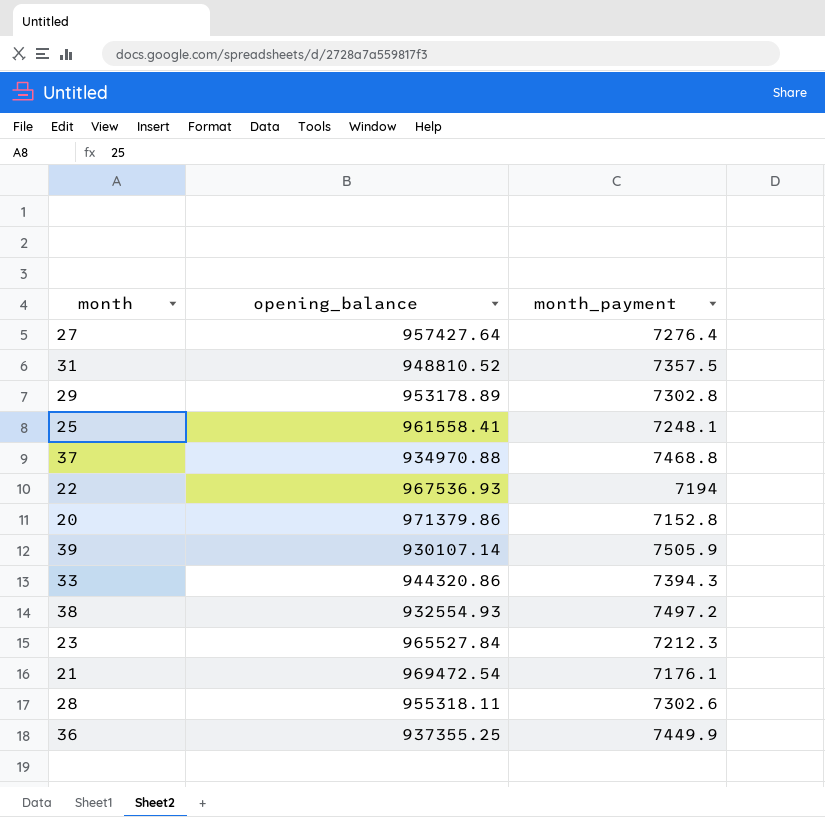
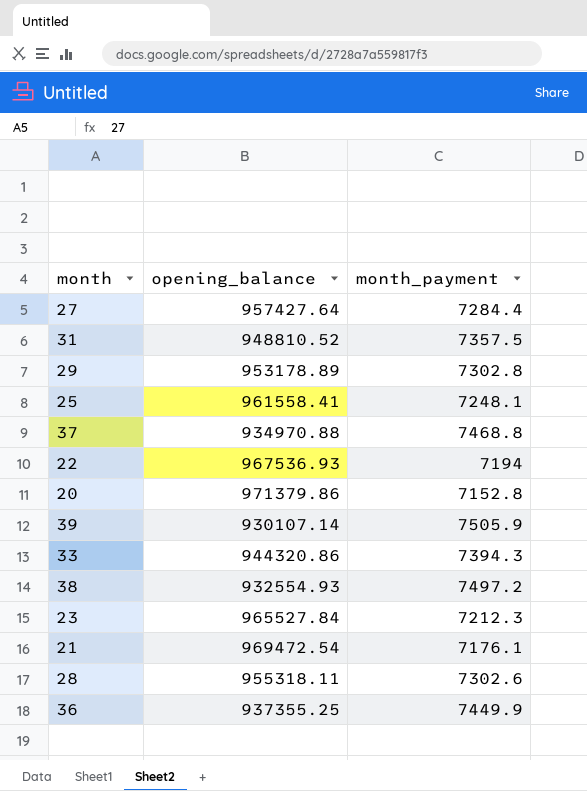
27 | month_payment: 7276.4 -> 7284.4

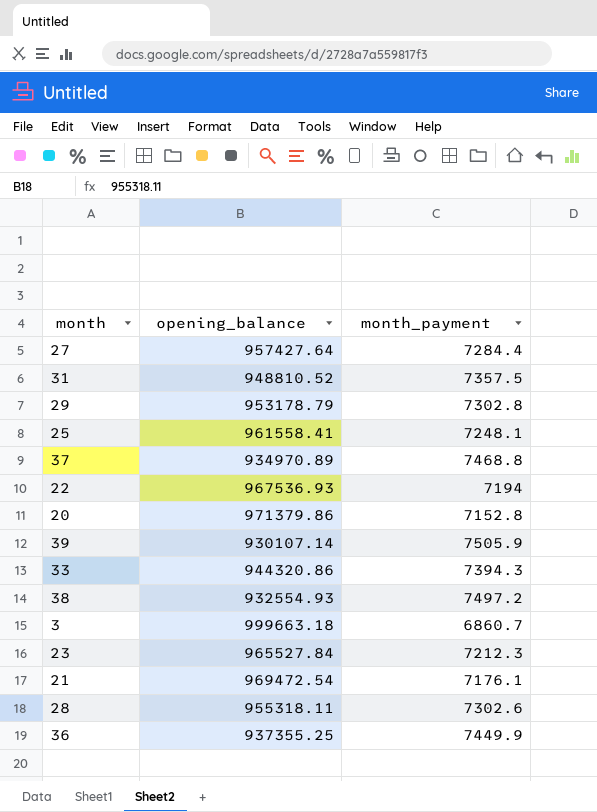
29 | opening_balance: 953178.89 -> 953178.79
37 | opening_balance: 934970.88 -> 934970.89
row 3: none -> 999663.18 | 6860.7

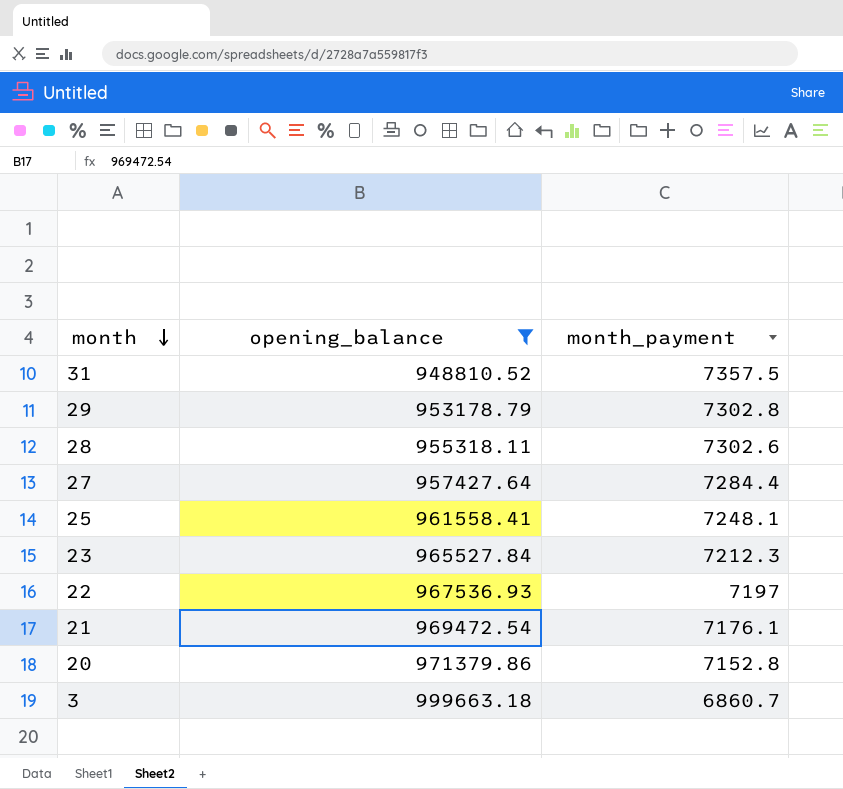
filter: none -> opening_balance >= 948810.52
row order: none -> month descending
22 | month_payment: 7194 -> 7197

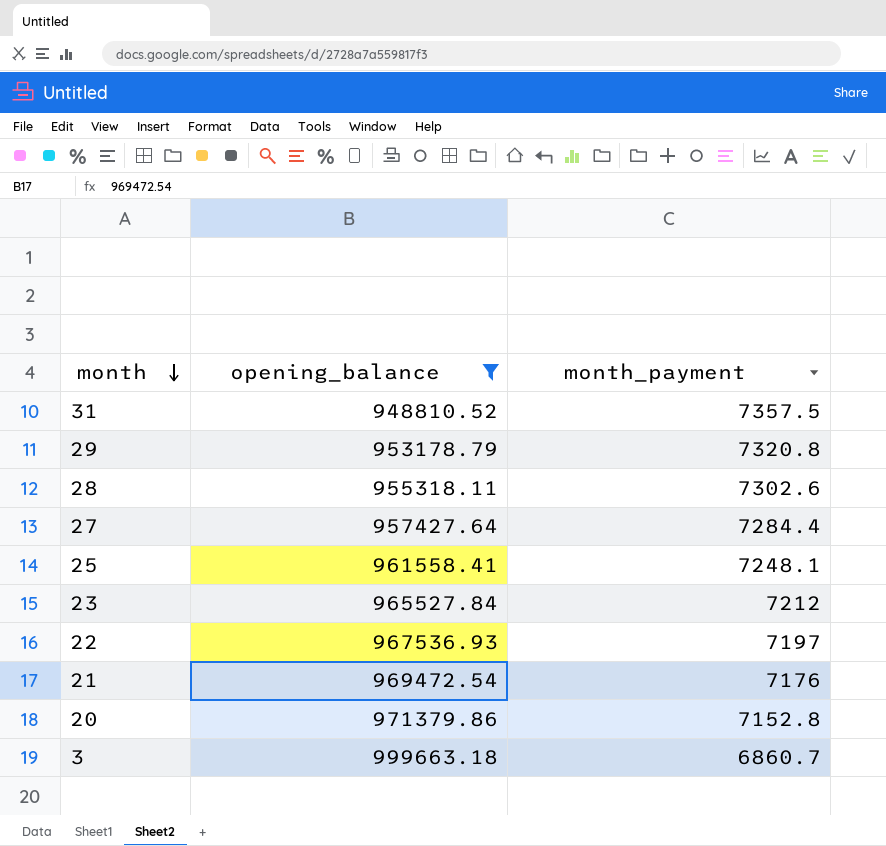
29 | month_payment: 7302.8 -> 7320.8
23 | month_payment: 7212.3 -> 7212
21 | month_payment: 7176.1 -> 7176

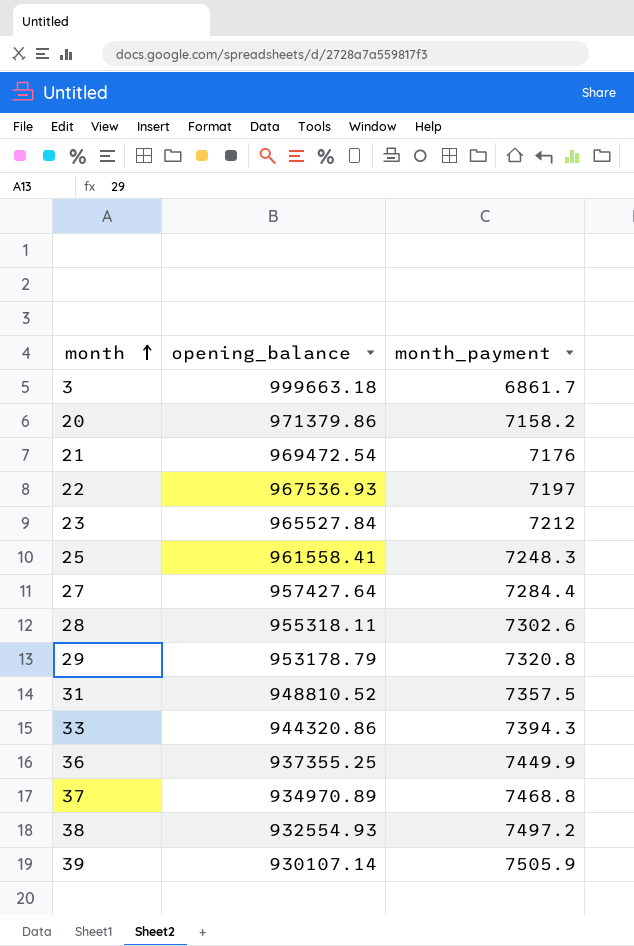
filter: opening_balance >= 948810.52 -> none
row order: month descending -> month ascending
3 | month_payment: 6860.7 -> 6861.7
20 | month_payment: 7152.8 -> 7158.2
25 | month_payment: 7248.1 -> 7248.3

